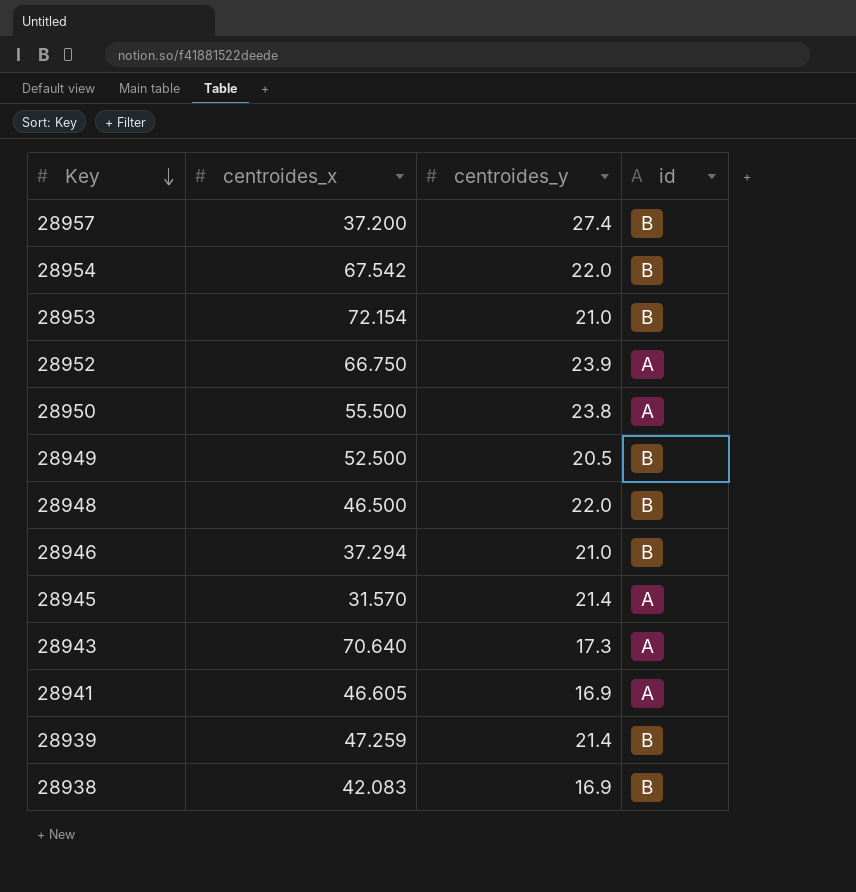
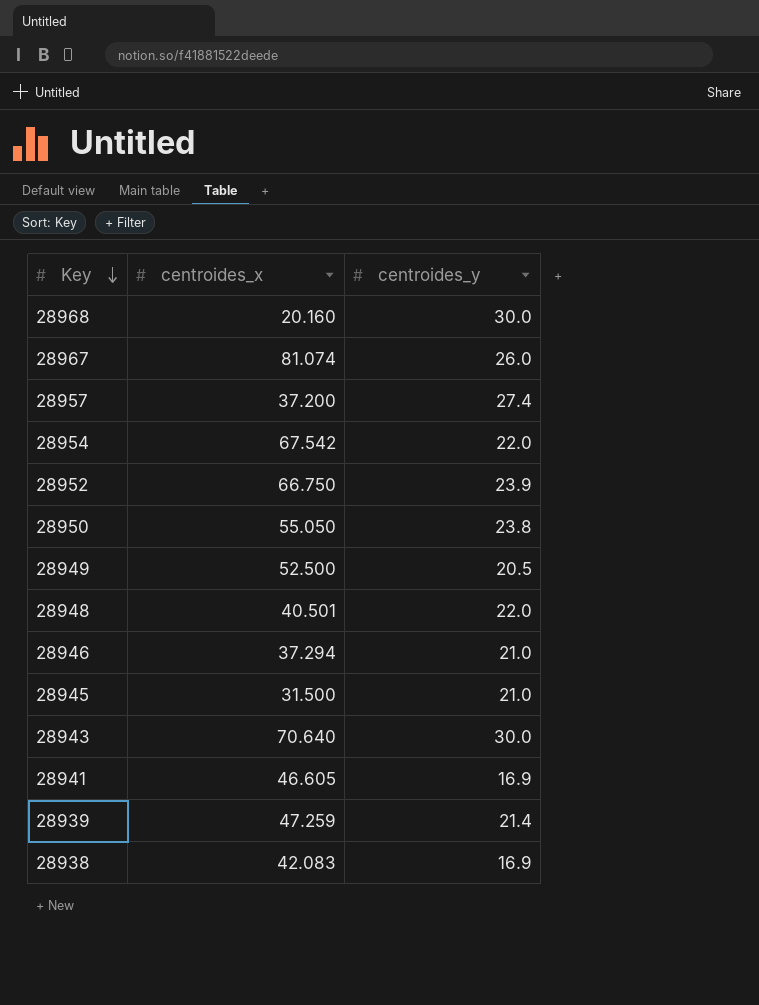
column id | position: 4 -> none
row 28953: 72.154 | 21.0 | B -> none
row 28968: none -> 20.160 | 30.0
row 28967: none -> 81.074 | 26.0
28950 | centroides_x: 55.500 -> 55.050
28948 | centroides_x: 46.500 -> 40.501
28945 | centroides_x: 31.570 -> 31.500
28945 | centroides_y: 21.4 -> 21.0
28943 | centroides_y: 17.3 -> 30.0

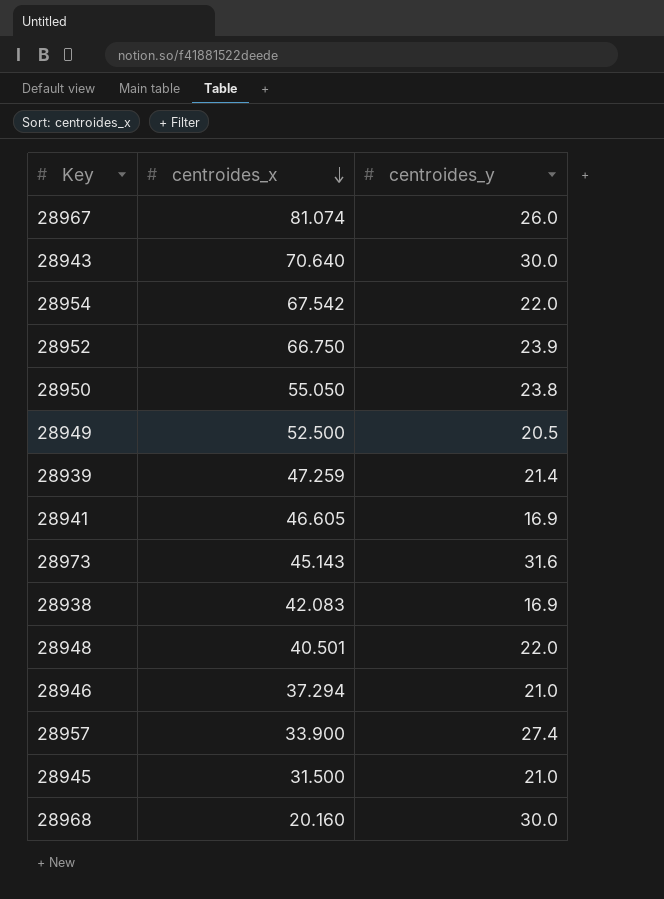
row order: Key descending -> centroides_x descending
row 28973: none -> 45.143 | 31.6
28957 | centroides_x: 37.200 -> 33.900

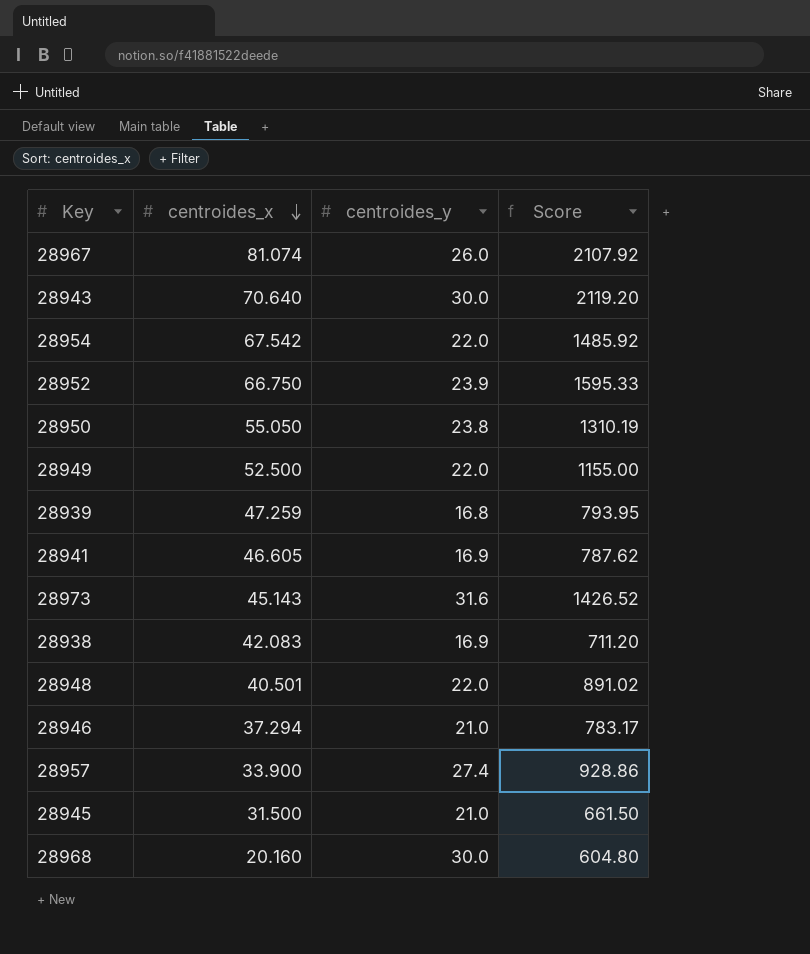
column Score | formula: none -> [centroides_x] * [centroides_y]
28949 | centroides_y: 20.5 -> 22.0
28939 | centroides_y: 21.4 -> 16.8

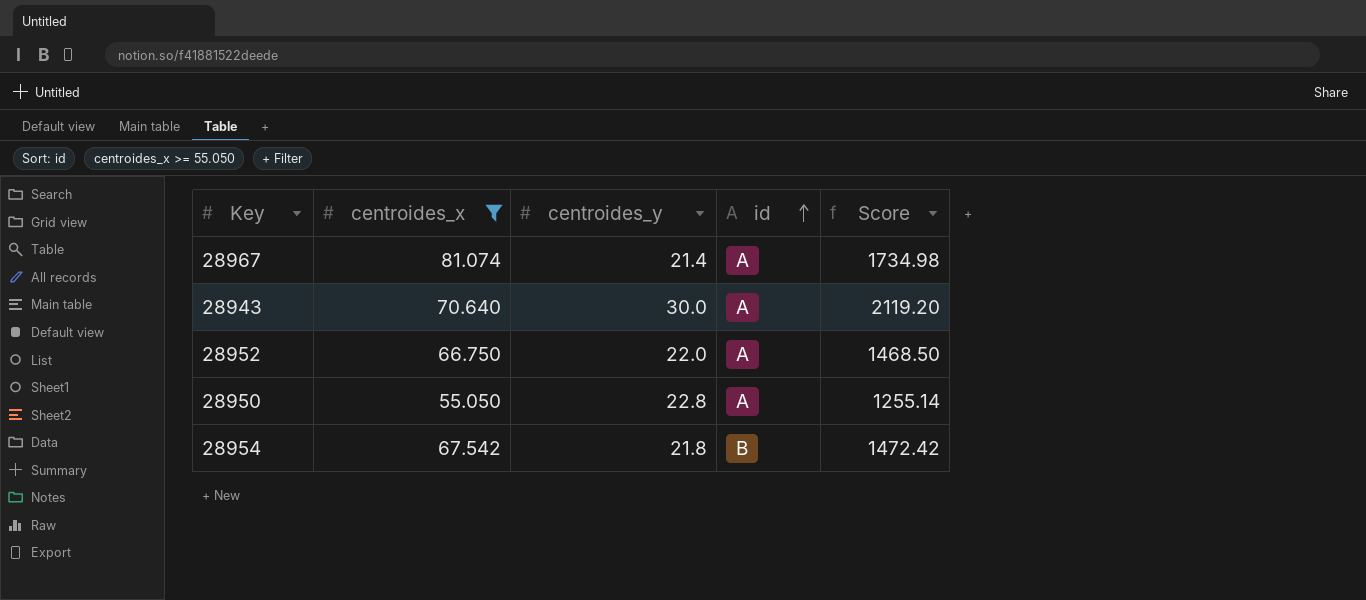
filter: none -> centroides_x >= 55.050
row order: centroides_x descending -> id ascending
column id | position: none -> 4
28967 | centroides_y: 26.0 -> 21.4
28967 | Score: 2107.92 -> 1734.98
28952 | centroides_y: 23.9 -> 22.0
28952 | Score: 1595.33 -> 1468.50
28950 | centroides_y: 23.8 -> 22.8
28950 | Score: 1310.19 -> 1255.14
28954 | centroides_y: 22.0 -> 21.8
28954 | Score: 1485.92 -> 1472.42

